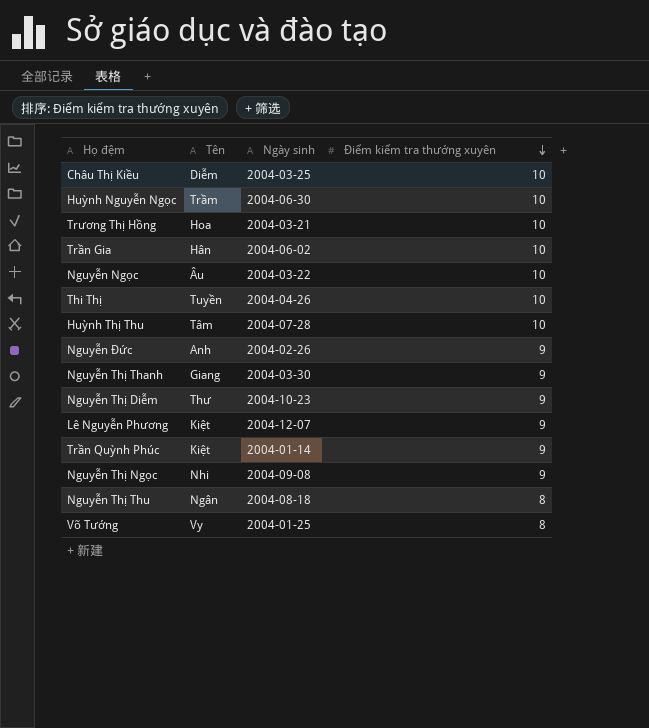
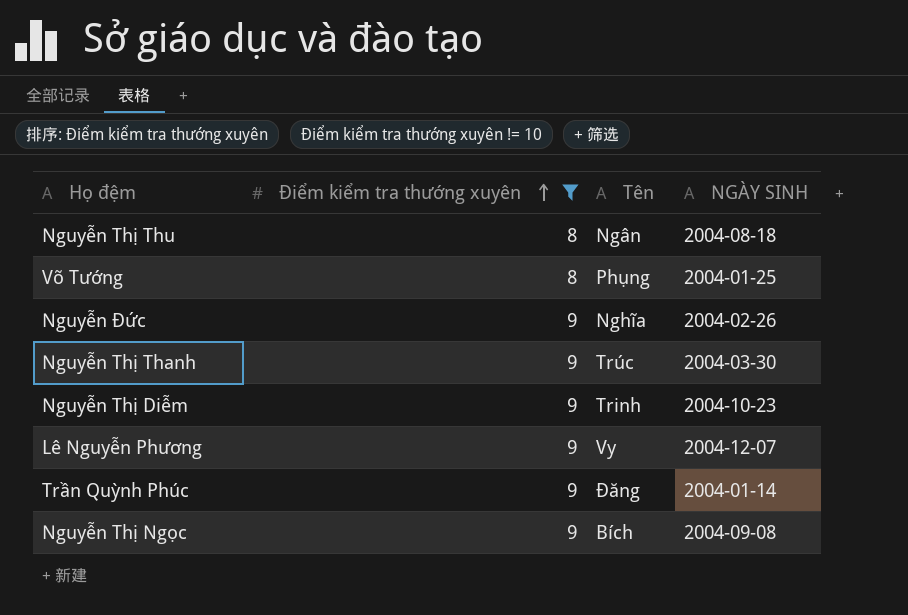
filter: none -> Điểm kiểm tra thường xuyên != 10
row order: Điểm kiểm tra thường xuyên descending -> Điểm kiểm tra thường xuyên ascending
column Điểm kiểm tra thường xuyên | position: 4 -> 2
column name: Ngày sinh -> NGÀY SINH
Võ Tường | Tên: Vy -> Phụng
Nguyễn Đức | Tên: Anh -> Nghĩa
Nguyễn Thị Thanh | Tên: Giang -> Trúc
Nguyễn Thị Diễm | Tên: Thư -> Trinh
Lê Nguyễn Phương | Tên: Kiệt -> Vy
Trần Quỳnh Phúc | Tên: Kiệt -> Đăng
Nguyễn Thị Ngọc | Tên: Nhi -> Bích

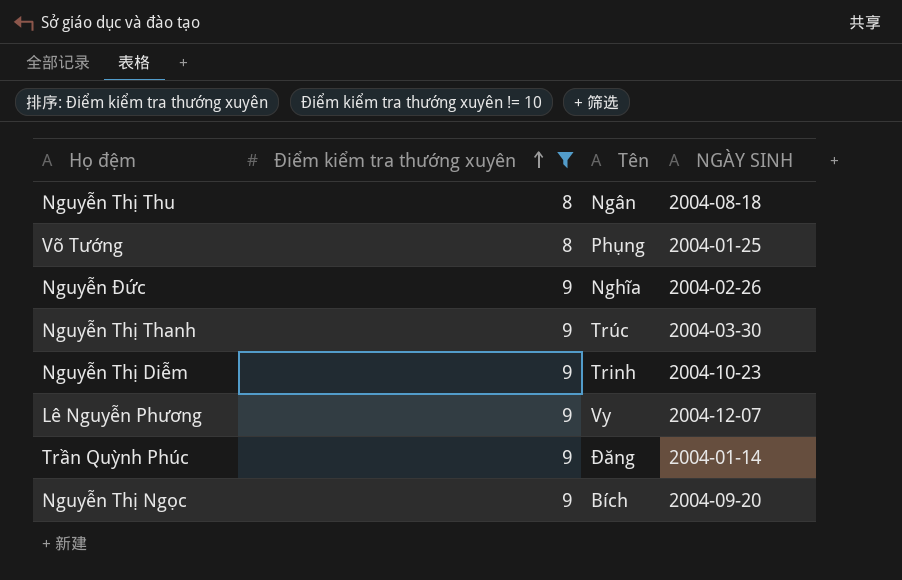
Nguyễn Thị Ngọc | NGÀY SINH: 2004-09-08 -> 2004-09-20

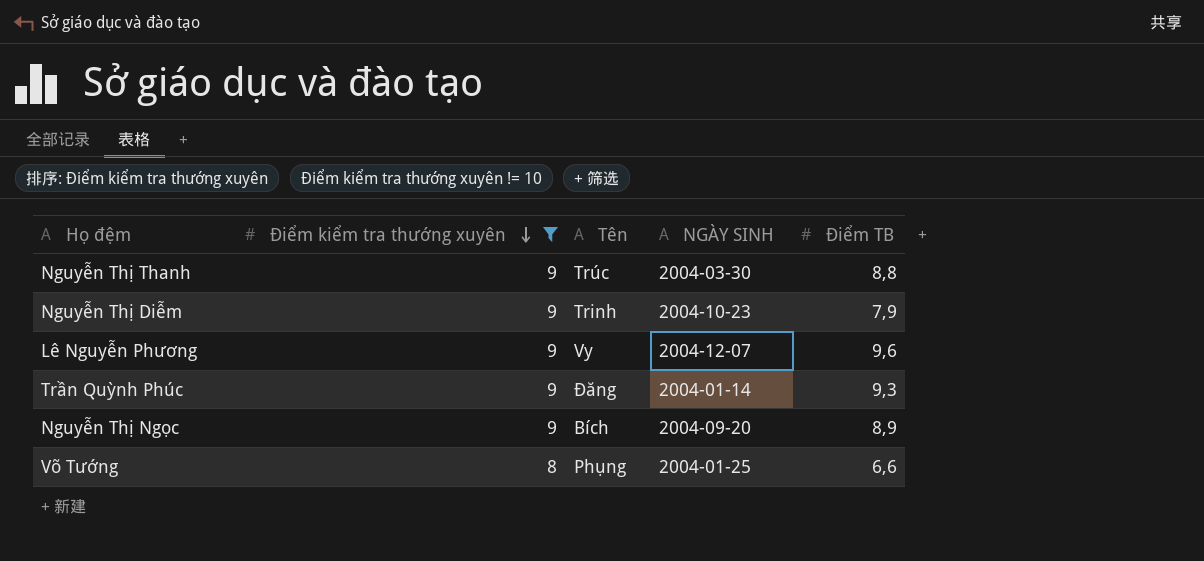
row order: Điểm kiểm tra thường xuyên ascending -> Điểm kiểm tra thường xuyên descending
column Điểm TB | position: none -> 5
row Nguyễn Thị Thu: 8 | Ngân | 2004-08-18 -> none
row Nguyễn Đức: 9 | Nghĩa | 2004-02-26 -> none

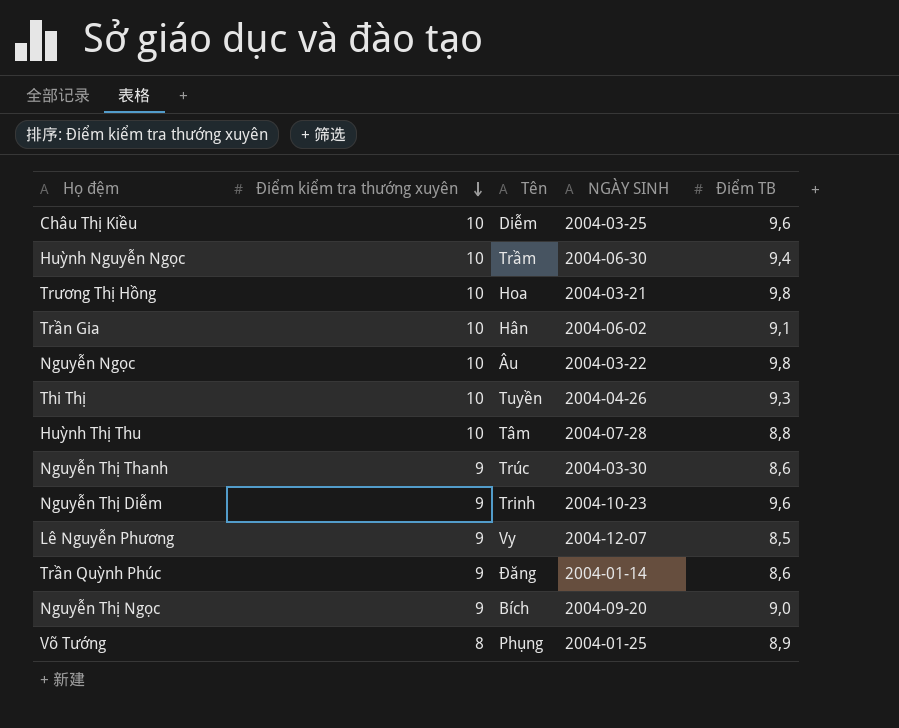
filter: Điểm kiểm tra thường xuyên != 10 -> none
Nguyễn Thị Thanh | Điểm TB: 8,8 -> 8,6
Nguyễn Thị Diễm | Điểm TB: 7,9 -> 9,6
Lê Nguyễn Phương | Điểm TB: 9,6 -> 8,5
Trần Quỳnh Phúc | Điểm TB: 9,3 -> 8,6
Nguyễn Thị Ngọc | Điểm TB: 8,9 -> 9,0
Võ Tường | Điểm TB: 6,6 -> 8,9

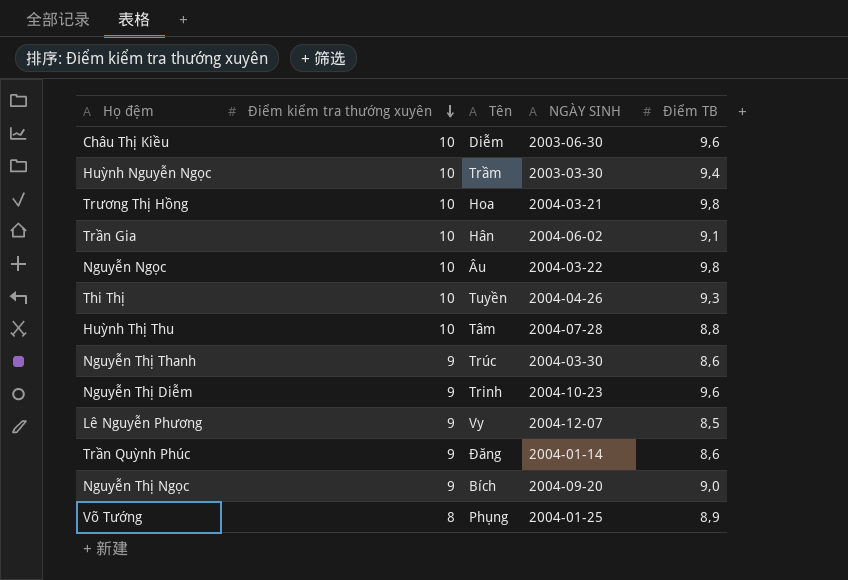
Châu Thị Kiều | NGÀY SINH: 2004-03-25 -> 2003-06-30
Huỳnh Nguyễn Ngọc | NGÀY SINH: 2004-06-30 -> 2003-03-30

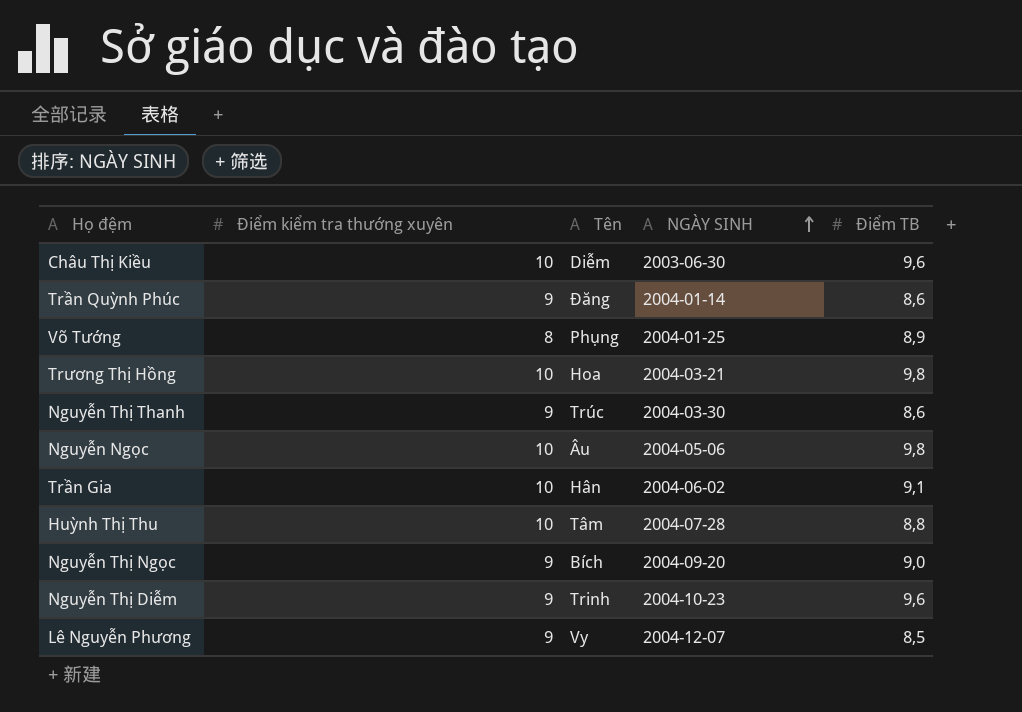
row order: Điểm kiểm tra thường xuyên descending -> NGÀY SINH ascending
row Huỳnh Nguyễn Ngọc: 10 | Trầm | 2003-03-30 | 9,4 -> none
row Thi Thị: 10 | Tuyền | 2004-04-26 | 9,3 -> none
Nguyễn Ngọc | NGÀY SINH: 2004-03-22 -> 2004-05-06

